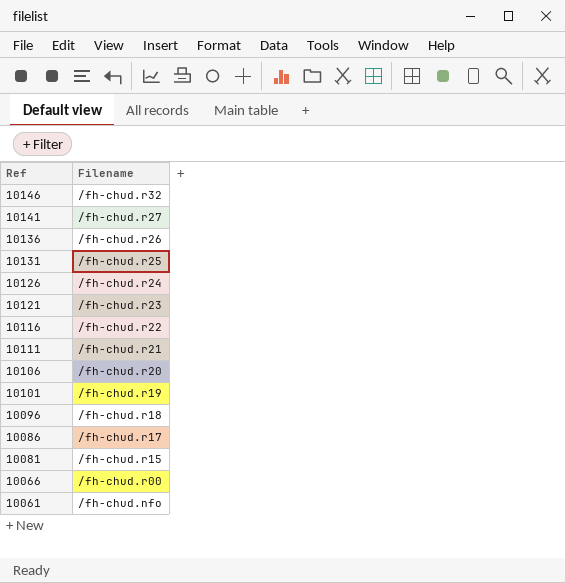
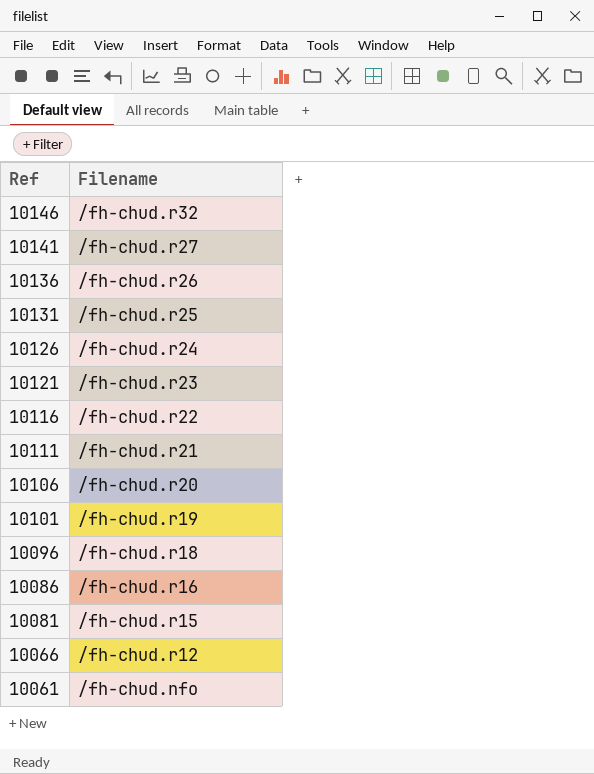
10086 | Filename: /fh-chud.r17 -> /fh-chud.r16
10066 | Filename: /fh-chud.r00 -> /fh-chud.r12

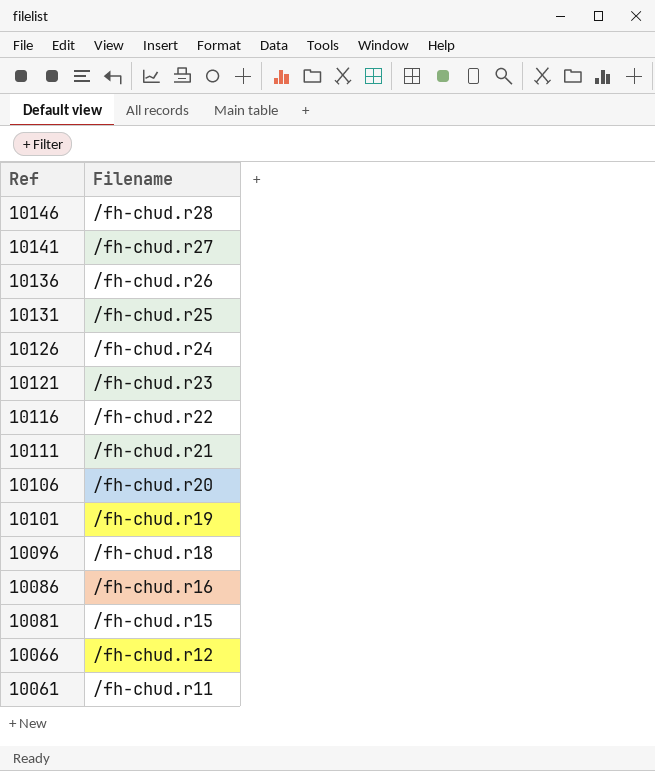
10146 | Filename: /fh-chud.r32 -> /fh-chud.r28
10061 | Filename: /fh-chud.nfo -> /fh-chud.r11

